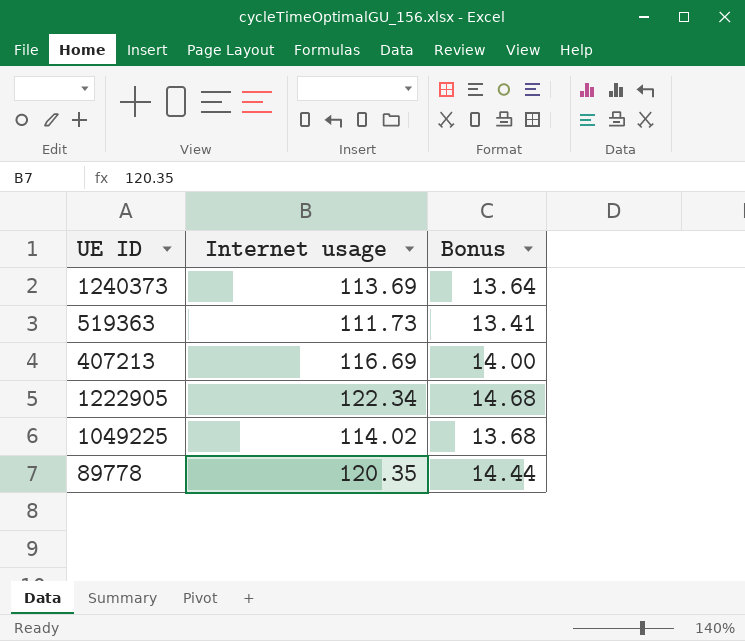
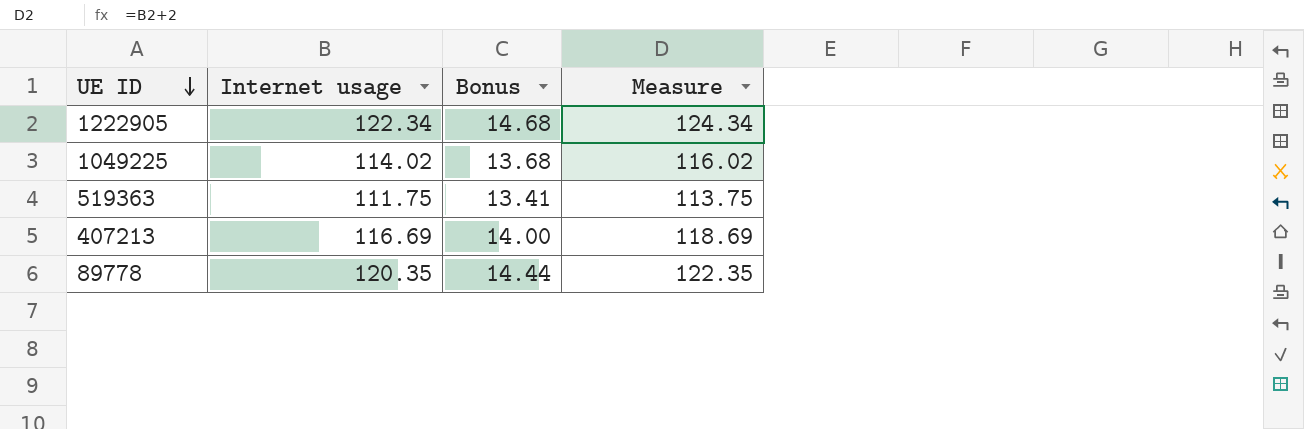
row order: none -> UE ID descending
column Measure | formula: none -> [Internet usage] + 2
row 1240373: 113.69 | 13.64 -> none
519363 | Internet usage: 111.73 -> 111.75

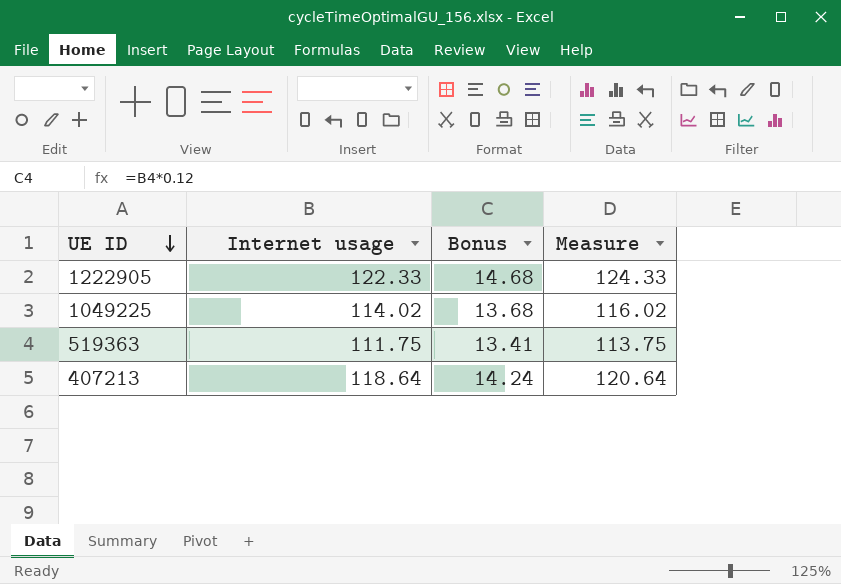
row 89778: 120.35 | 14.44 | 122.35 -> none
1222905 | Internet usage: 122.34 -> 122.33
1222905 | Measure: 124.34 -> 124.33
407213 | Internet usage: 116.69 -> 118.64
407213 | Bonus: 14.00 -> 14.24
407213 | Measure: 118.69 -> 120.64

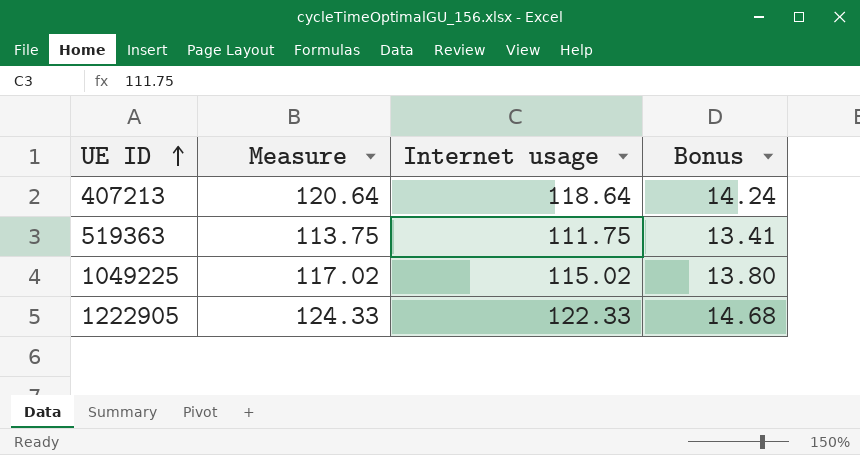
row order: UE ID descending -> UE ID ascending
column Measure | position: 4 -> 2
1049225 | Measure: 116.02 -> 117.02
1049225 | Internet usage: 114.02 -> 115.02
1049225 | Bonus: 13.68 -> 13.80

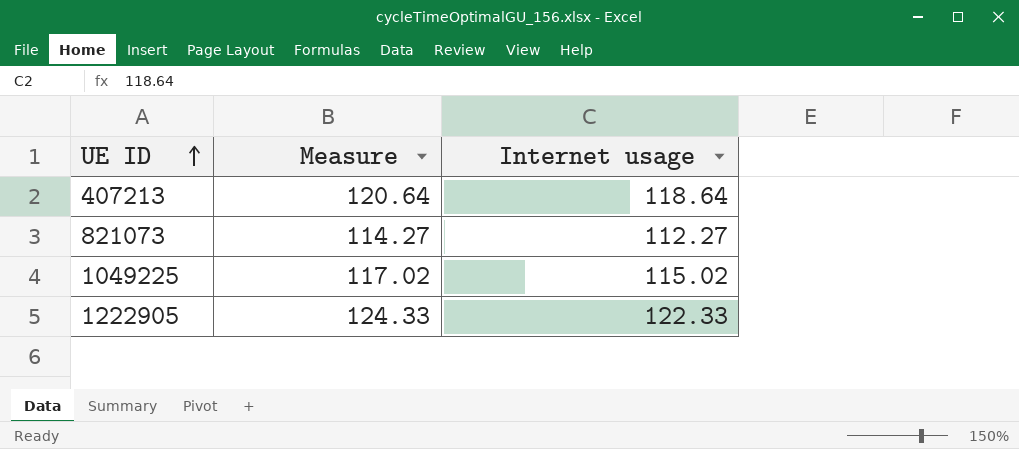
column Bonus | formula: [Internet usage] * 0.12 -> none
row 519363: 113.75 | 111.75 | 13.41 -> none
row 821073: none -> 114.27 | 112.27

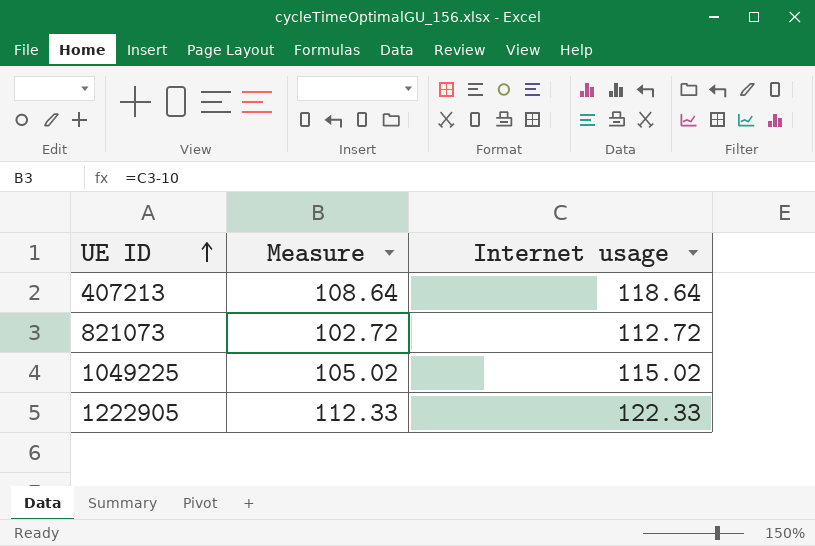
column Measure | formula: [Internet usage] + 2 -> [Internet usage] - 10
821073 | Internet usage: 112.27 -> 112.72

